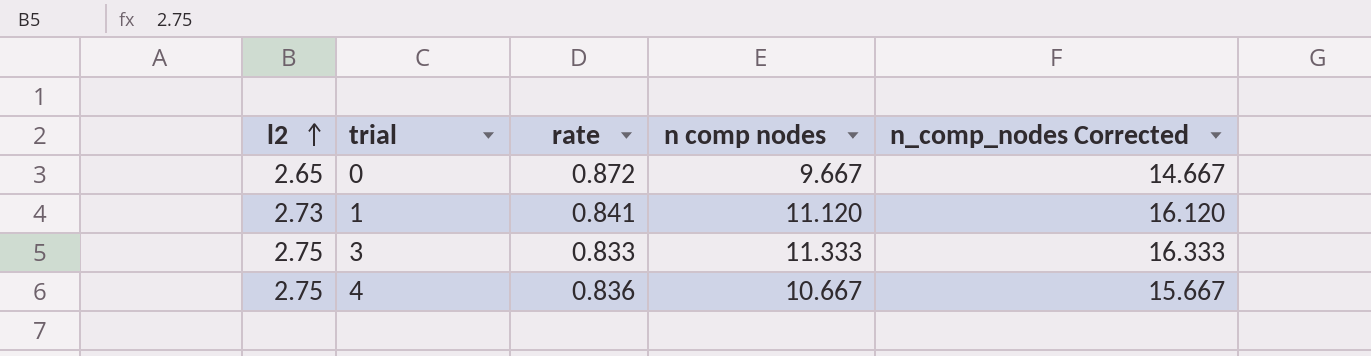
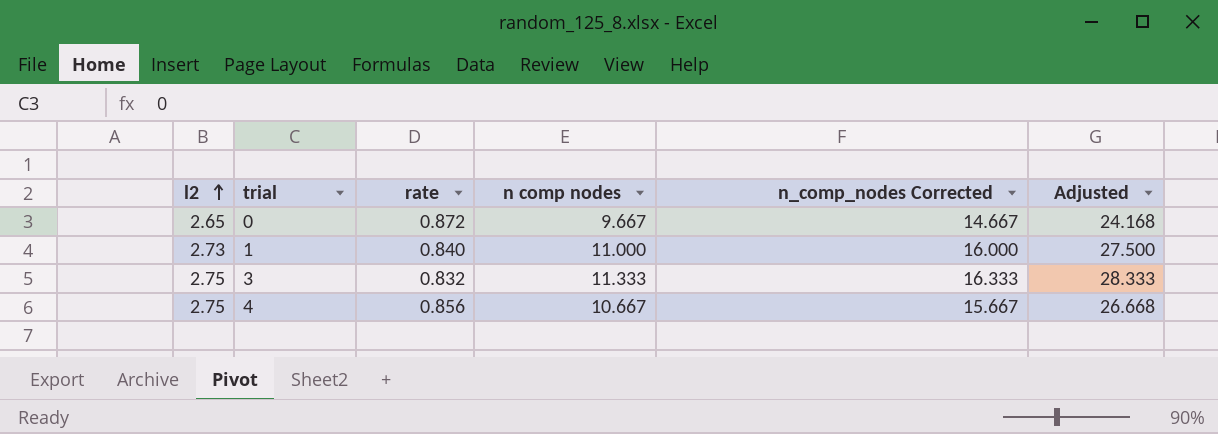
column Adjusted | formula: none -> [n comp nodes] * 2.5
1 | rate: 0.841 -> 0.840
1 | n comp nodes: 11.120 -> 11.000
1 | n_comp_nodes Corrected: 16.120 -> 16.000
3 | rate: 0.833 -> 0.832
4 | rate: 0.836 -> 0.856

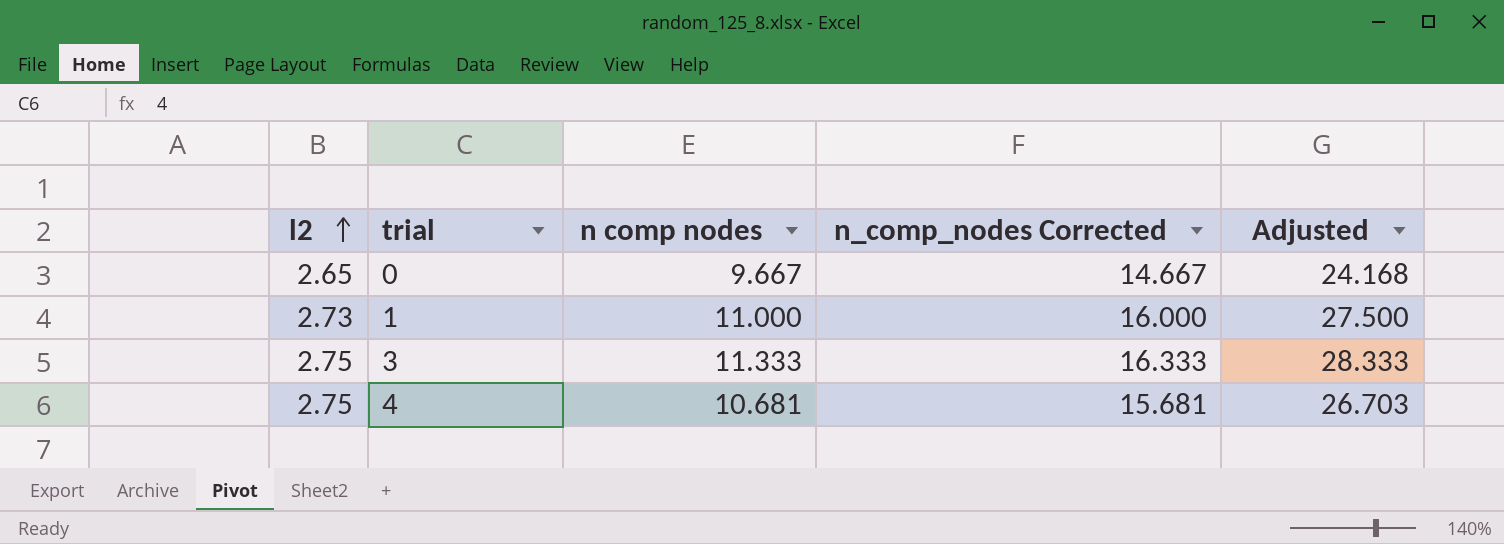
column rate | position: 3 -> none
4 | n comp nodes: 10.667 -> 10.681
4 | n_comp_nodes Corrected: 15.667 -> 15.681
4 | Adjusted: 26.668 -> 26.703

